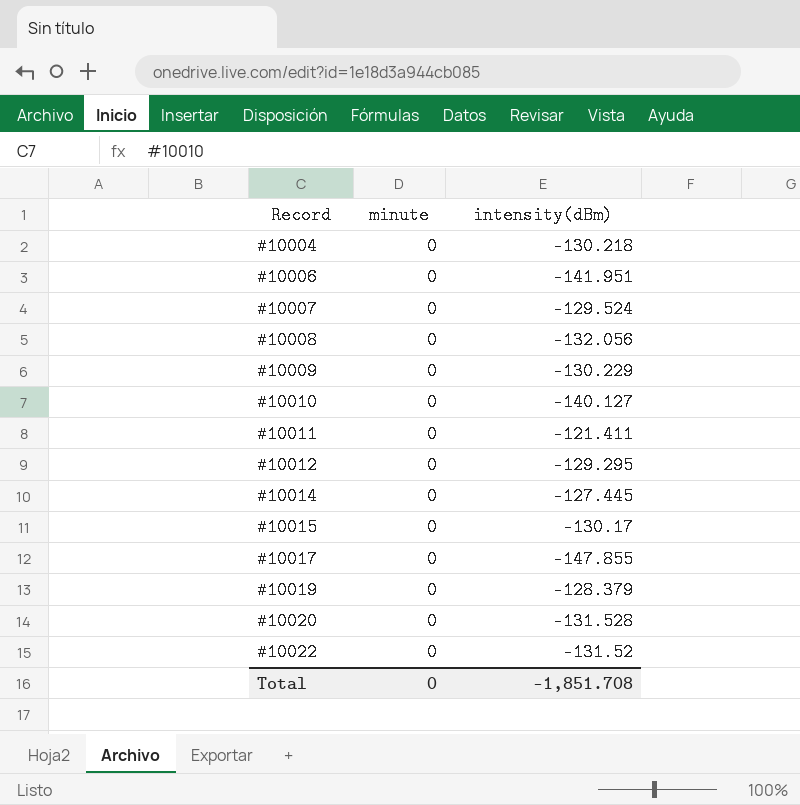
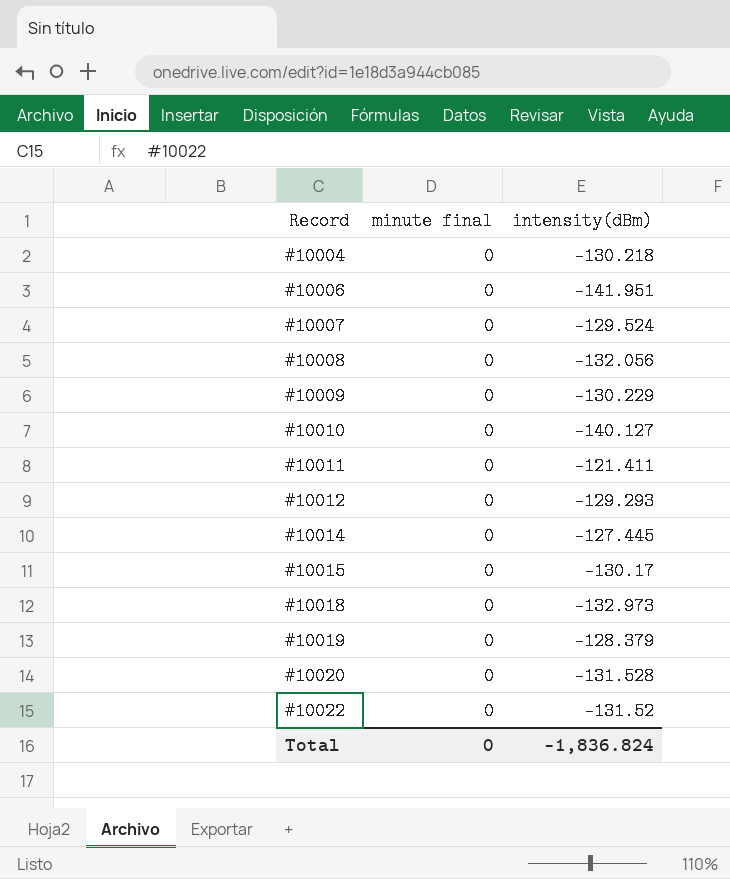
column name: minute -> minute final
row #10017: 0 | -147.855 -> none
#10012 | intensity(dBm): -129.295 -> -129.293
row #10018: none -> 0 | -132.973
Total | intensity(dBm): -1,851.708 -> -1,836.824

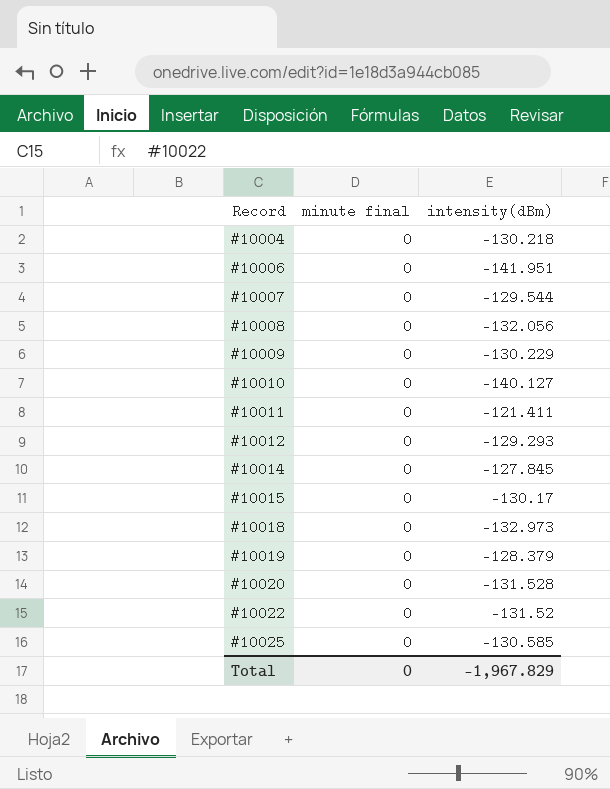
#10007 | intensity(dBm): -129.524 -> -129.544
#10014 | intensity(dBm): -127.445 -> -127.845
row #10025: none -> 0 | -130.585
Total | intensity(dBm): -1,836.824 -> -1,967.829

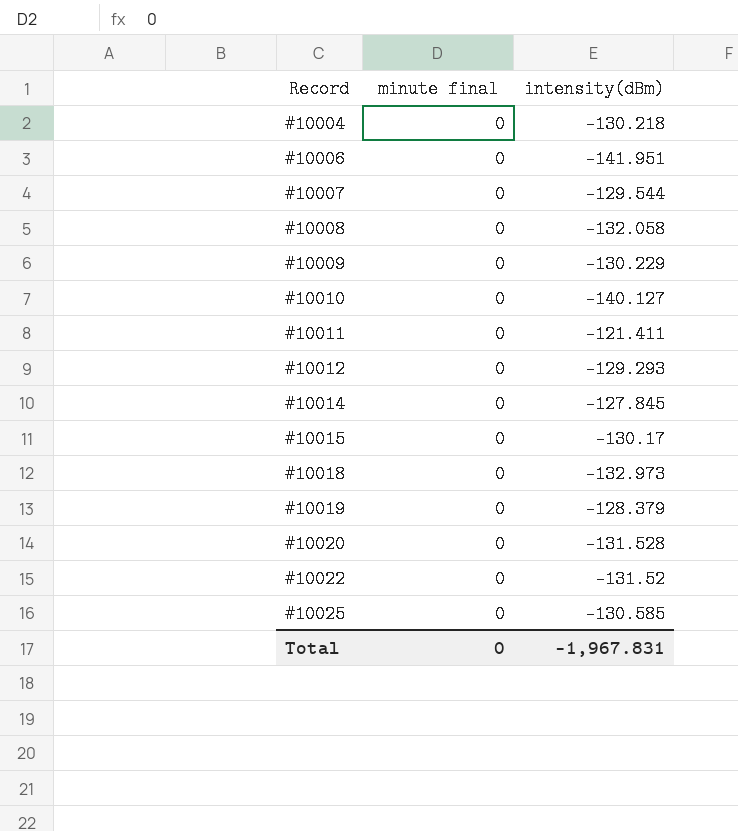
#10008 | intensity(dBm): -132.056 -> -132.058
Total | intensity(dBm): -1,967.829 -> -1,967.831

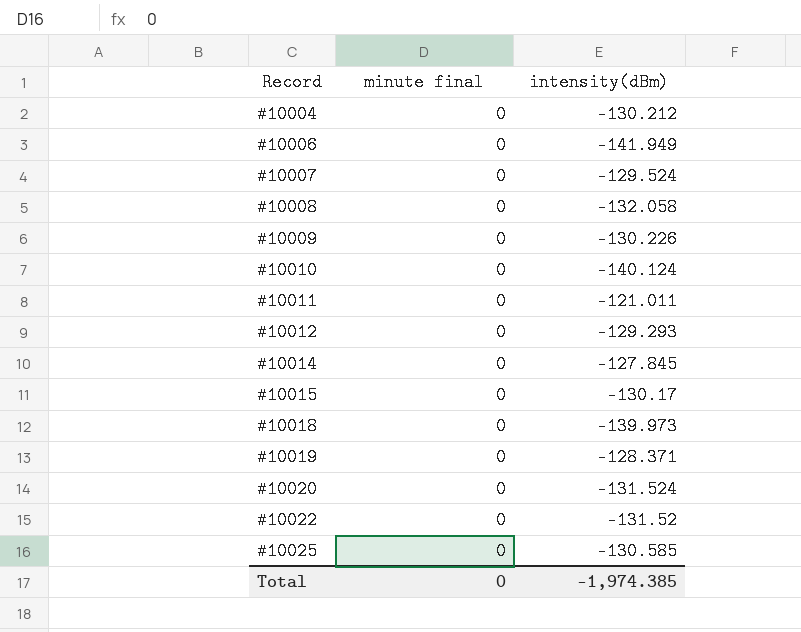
#10004 | intensity(dBm): -130.218 -> -130.212
#10006 | intensity(dBm): -141.951 -> -141.949
#10007 | intensity(dBm): -129.544 -> -129.524
#10009 | intensity(dBm): -130.229 -> -130.226
#10010 | intensity(dBm): -140.127 -> -140.124
#10011 | intensity(dBm): -121.411 -> -121.011
#10018 | intensity(dBm): -132.973 -> -139.973
#10019 | intensity(dBm): -128.379 -> -128.371
#10020 | intensity(dBm): -131.528 -> -131.524
Total | intensity(dBm): -1,967.831 -> -1,974.385

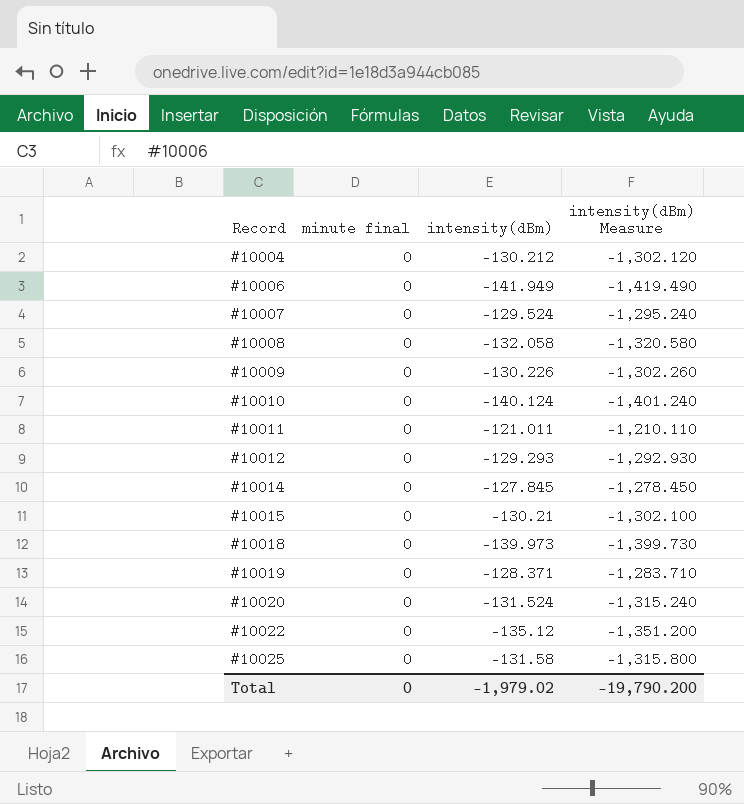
column intensity(dBm) Measure | formula: none -> [intensity(dBm)] * 10
#10015 | intensity(dBm): -130.17 -> -130.21
#10022 | intensity(dBm): -131.52 -> -135.12
#10025 | intensity(dBm): -130.585 -> -131.58
Total | intensity(dBm): -1,974.385 -> -1,979.02

